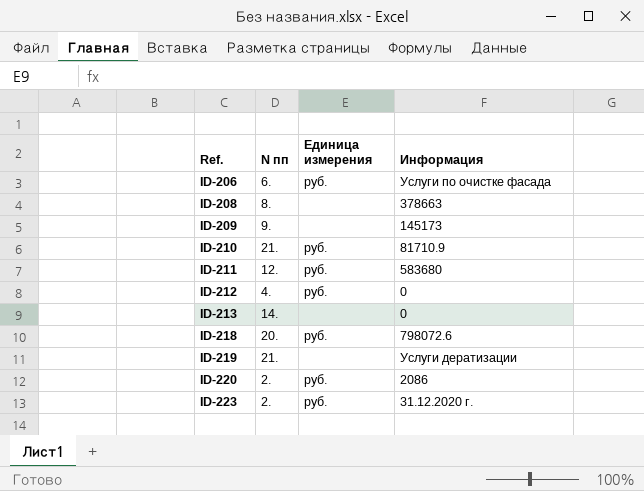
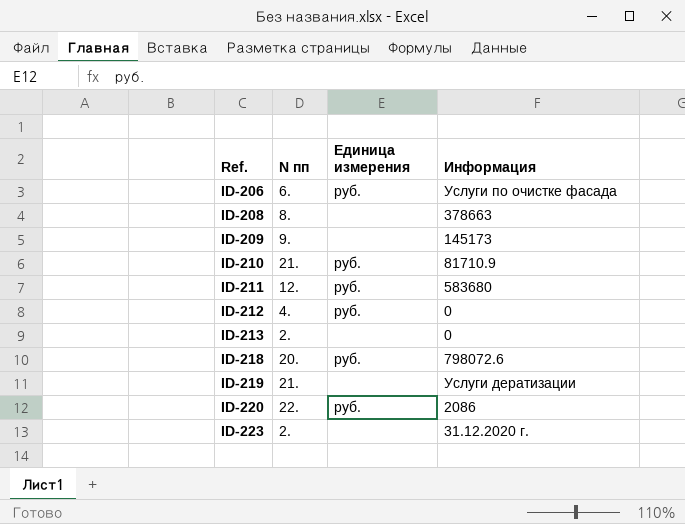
ID-213 | N пп: 14. -> 2.
ID-220 | N пп: 2. -> 22.
ID-223 | Единица измерения: руб. -> none

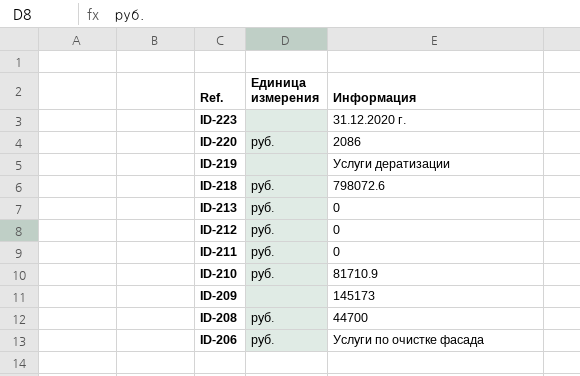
row order: Ref. ascending -> Ref. descending
column N пп | position: 2 -> none
ID-213 | Единица измерения: none -> руб.
ID-211 | Информация: 583680 -> 0
ID-208 | Единица измерения: none -> руб.
ID-208 | Информация: 378663 -> 44700

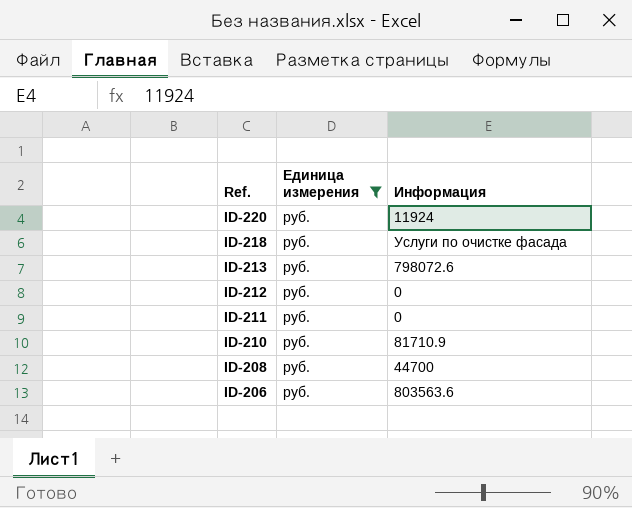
filter: none -> Единица измерения = руб.
ID-220 | Информация: 2086 -> 11924
ID-218 | Информация: 798072.6 -> Услуги по очистке фасада
ID-213 | Информация: 0 -> 798072.6
ID-206 | Информация: Услуги по очистке фасада -> 803563.6

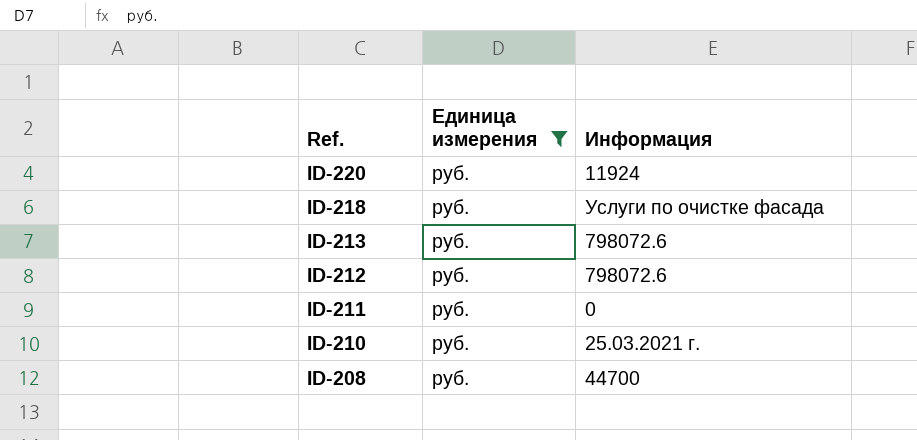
row ID-206: руб. | 803563.6 -> none
ID-212 | Информация: 0 -> 798072.6
ID-210 | Информация: 81710.9 -> 25.03.2021 г.

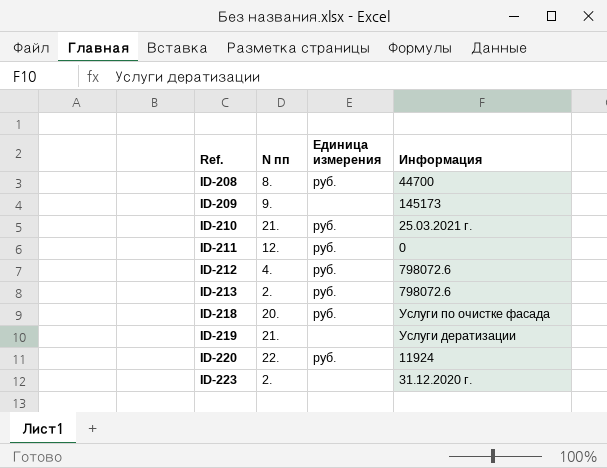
filter: Единица измерения = руб. -> none
row order: Ref. descending -> Ref. ascending
column N пп | position: none -> 2

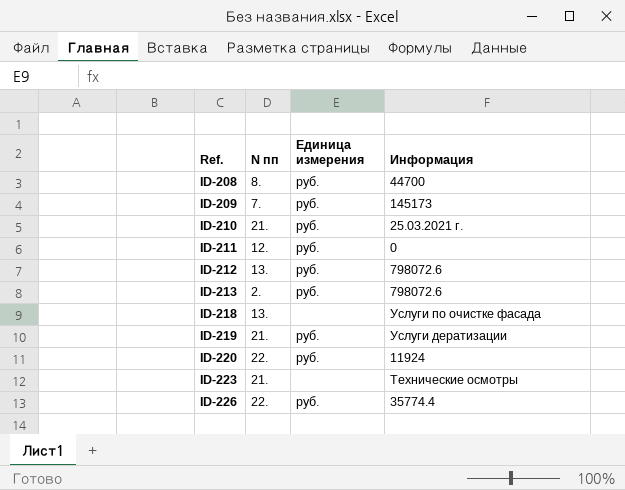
ID-209 | N пп: 9. -> 7.
ID-209 | Единица измерения: none -> руб.
ID-212 | N пп: 4. -> 13.
ID-218 | N пп: 20. -> 13.
ID-218 | Единица измерения: руб. -> none
ID-219 | Единица измерения: none -> руб.
ID-223 | N пп: 2. -> 21.
ID-223 | Информация: 31.12.2020 г. -> Технические осмотры
row ID-226: none -> 22. | руб. | 35774.4

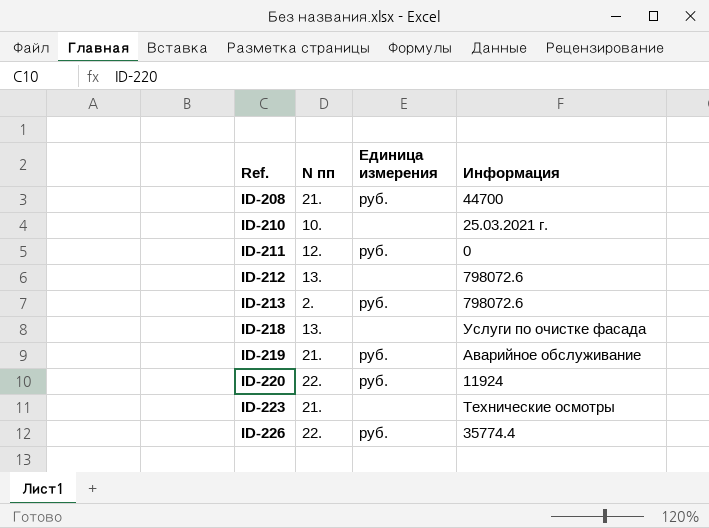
row ID-209: 7. | руб. | 145173 -> none
ID-208 | N пп: 8. -> 21.
ID-210 | N пп: 21. -> 10.
ID-210 | Единица измерения: руб. -> none
ID-212 | Единица измерения: руб. -> none
ID-219 | Информация: Услуги дератизации -> Аварийное обслуживание

